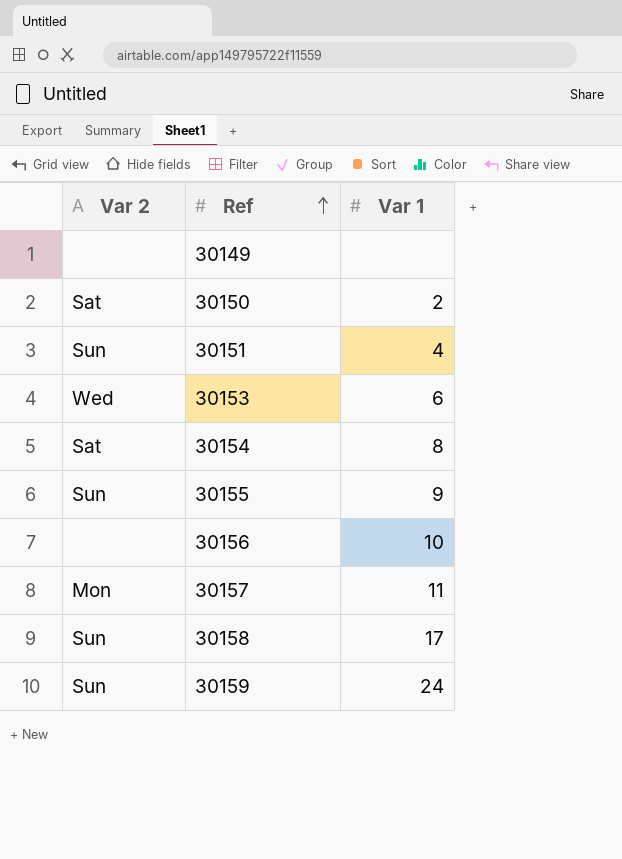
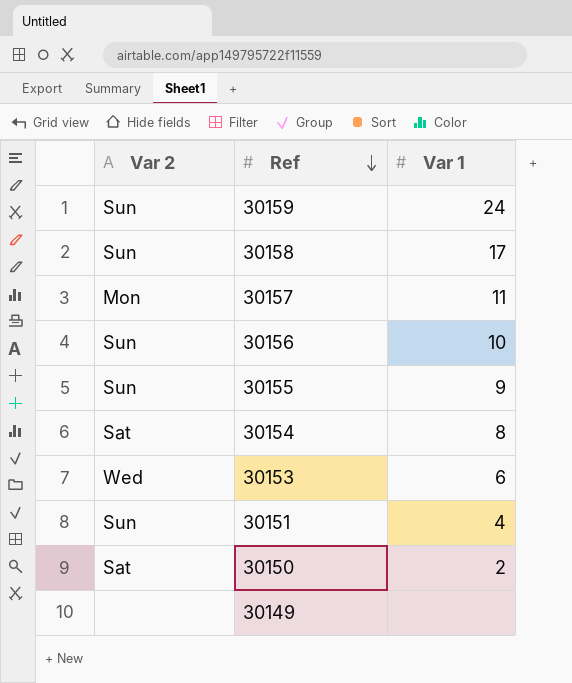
row order: Ref ascending -> Ref descending
30156 | Var 2: none -> Sun

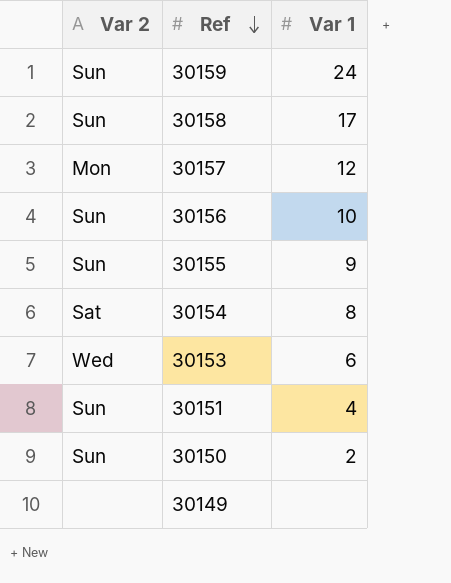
30157 | Var 1: 11 -> 12
30150 | Var 2: Sat -> Sun

